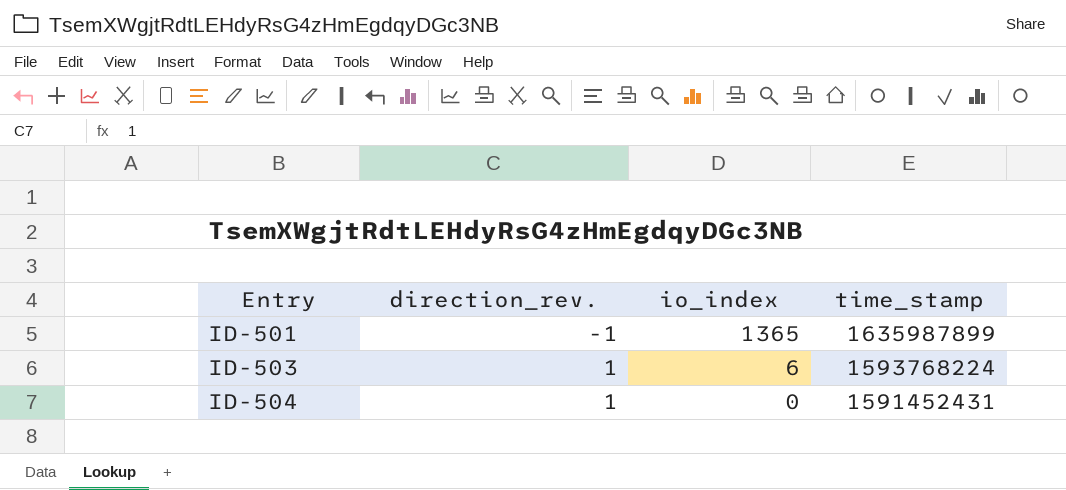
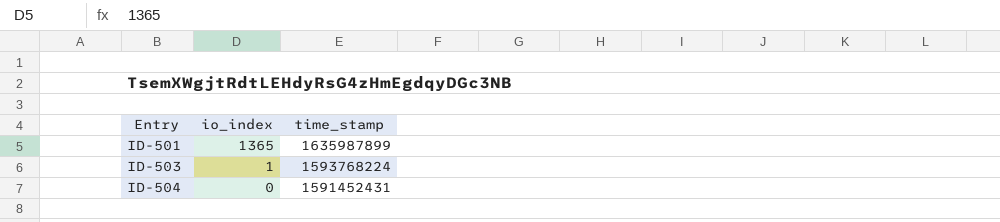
column direction_rev. | position: 2 -> none
ID-503 | io_index: 6 -> 1

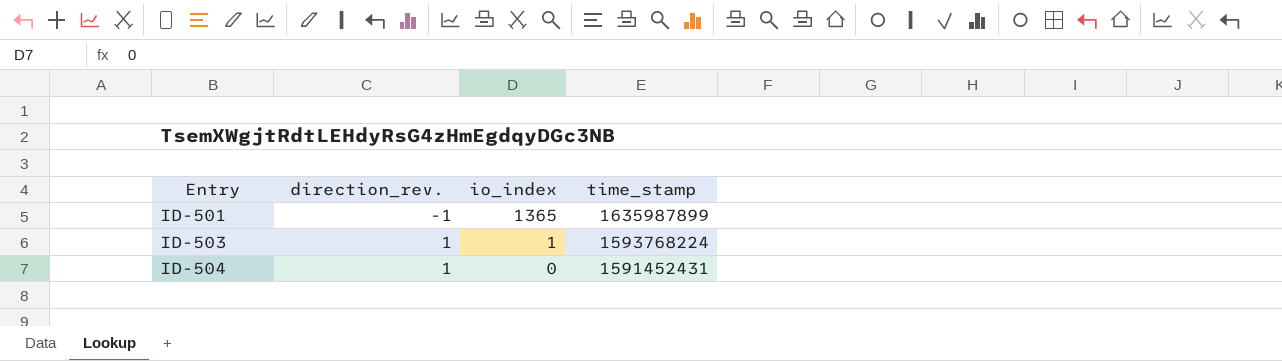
column direction_rev. | position: none -> 2

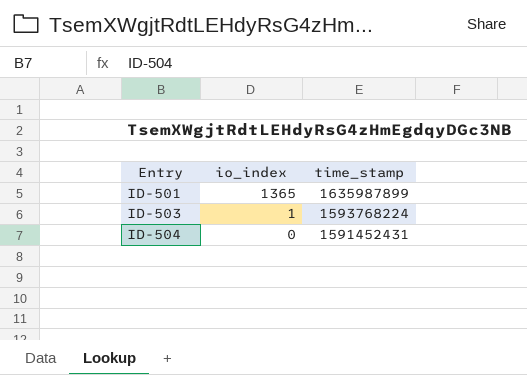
column direction_rev. | position: 2 -> none

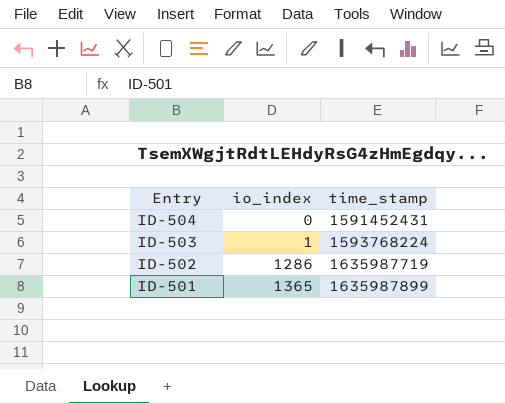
row order: Entry ascending -> Entry descending
row ID-502: none -> 1286 | 1635987719

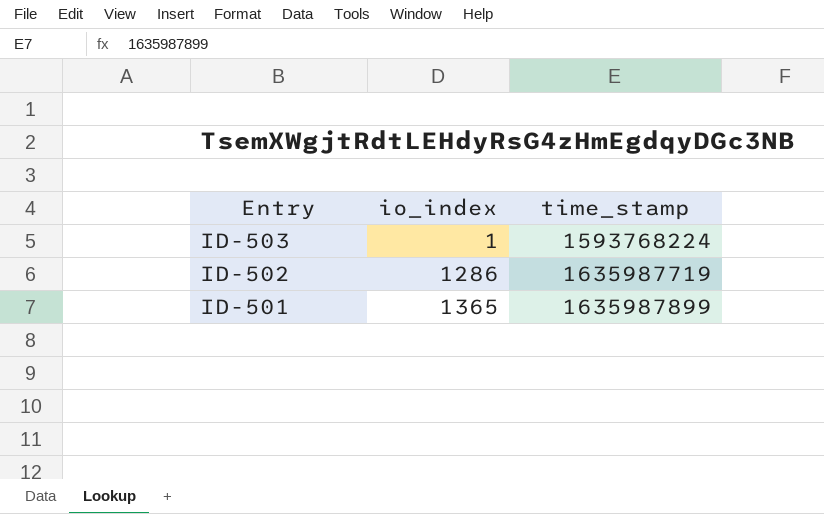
row ID-504: 0 | 1591452431 -> none

